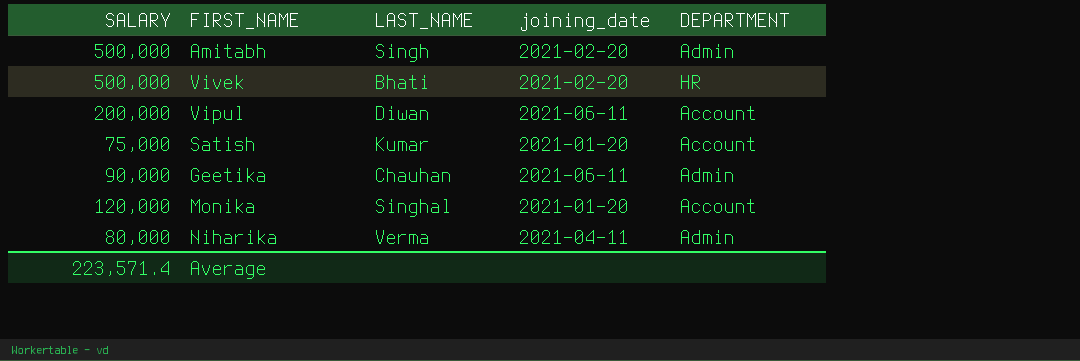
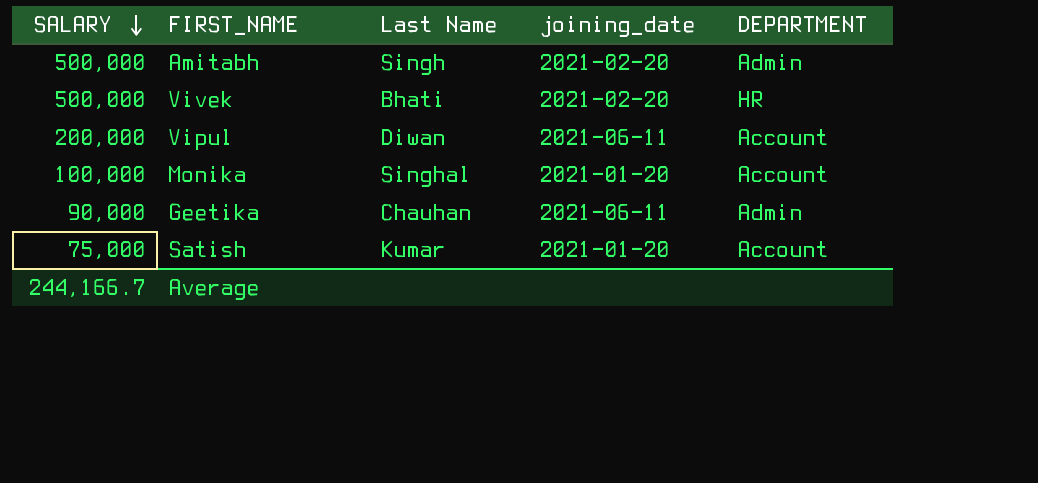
row order: none -> SALARY descending
column name: LAST_NAME -> Last Name
row Niharika: 80,000 | Verma | 2021-04-11 | Admin -> none
Monika | SALARY: 120,000 -> 100,000
Average | SALARY: 223,571.4 -> 244,166.7

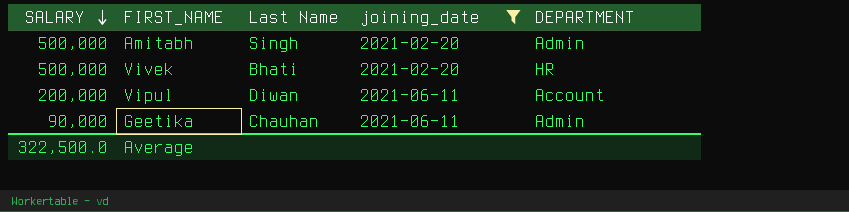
filter: none -> joining_date != 2021-01-20
Average | SALARY: 244,166.7 -> 322,500.0

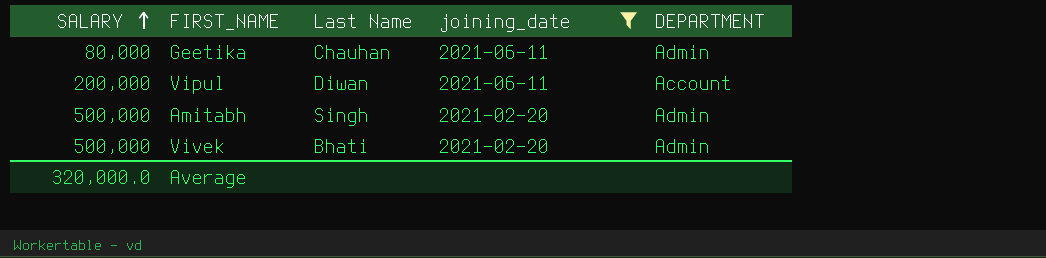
row order: SALARY descending -> SALARY ascending
Geetika | SALARY: 90,000 -> 80,000
Vivek | DEPARTMENT: HR -> Admin
Average | SALARY: 322,500.0 -> 320,000.0

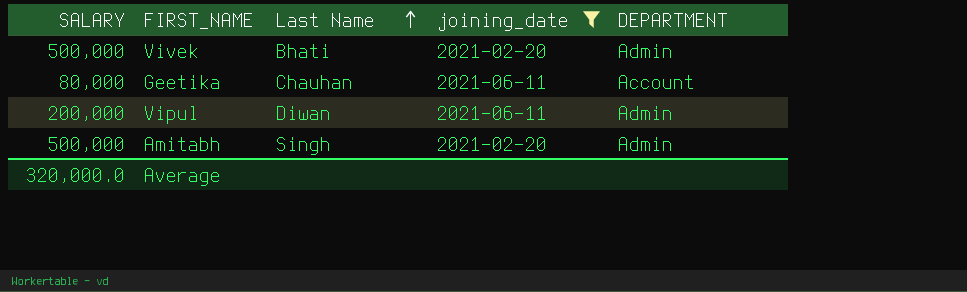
row order: SALARY ascending -> Last Name ascending
Geetika | DEPARTMENT: Admin -> Account
Vipul | DEPARTMENT: Account -> Admin

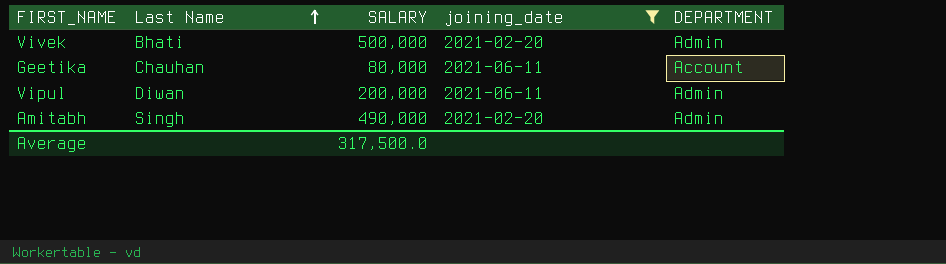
column SALARY | position: 1 -> 3
Amitabh | SALARY: 500,000 -> 490,000
Average | SALARY: 320,000.0 -> 317,500.0

